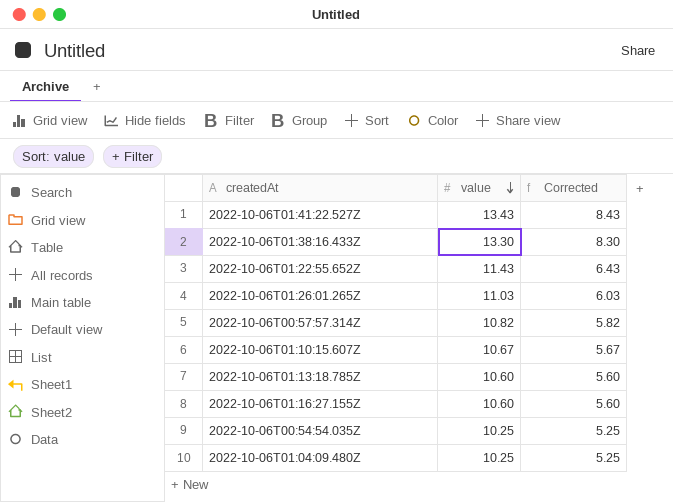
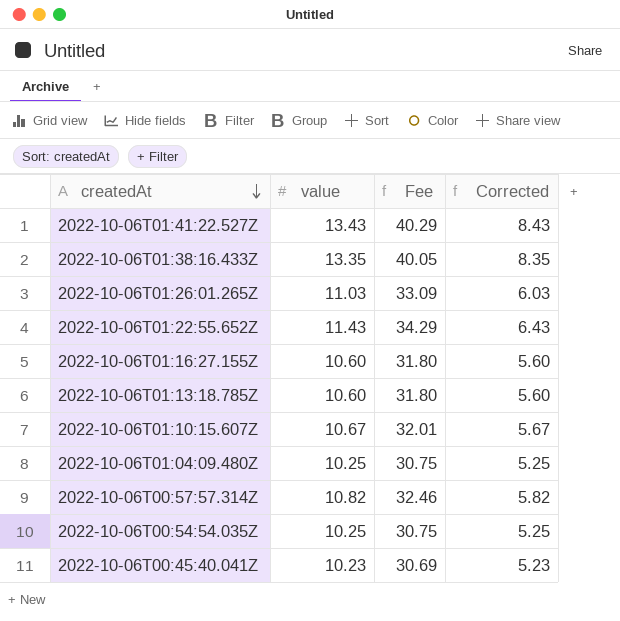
row order: value descending -> createdAt descending
column Fee | formula: none -> [value] * 3
2022-10-06T01:38:16.433Z | value: 13.30 -> 13.35
2022-10-06T01:38:16.433Z | Corrected: 8.30 -> 8.35
row 2022-10-06T00:45:40.041Z: none -> 10.23 | 30.69 | 5.23

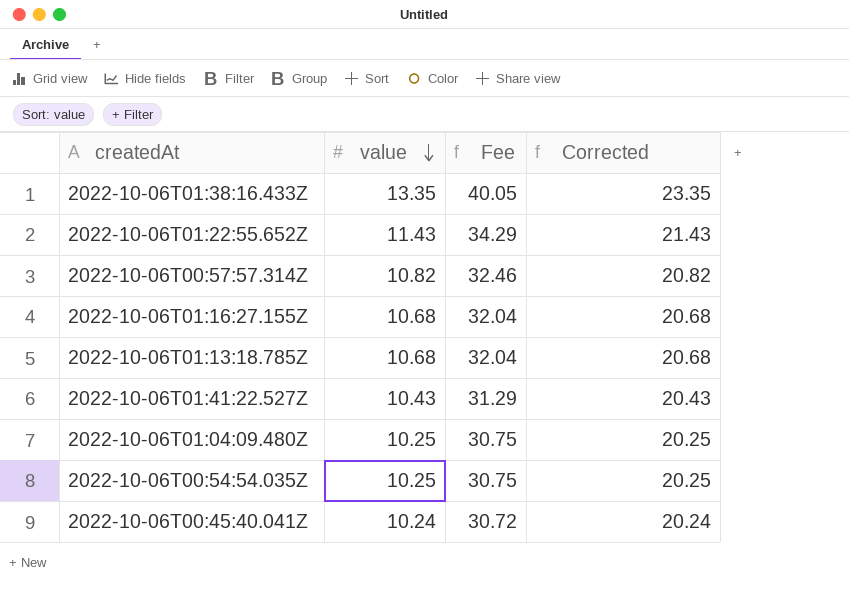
row order: createdAt descending -> value descending
column Corrected | formula: [value] - 5 -> [value] + 10
row 2022-10-06T01:26:01.265Z: 11.03 | 33.09 | 6.03 -> none
row 2022-10-06T01:10:15.607Z: 10.67 | 32.01 | 5.67 -> none
2022-10-06T01:16:27.155Z | value: 10.60 -> 10.68
2022-10-06T01:16:27.155Z | Fee: 31.80 -> 32.04
2022-10-06T01:13:18.785Z | value: 10.60 -> 10.68
2022-10-06T01:13:18.785Z | Fee: 31.80 -> 32.04
2022-10-06T01:41:22.527Z | value: 13.43 -> 10.43
2022-10-06T01:41:22.527Z | Fee: 40.29 -> 31.29
2022-10-06T00:45:40.041Z | value: 10.23 -> 10.24
2022-10-06T00:45:40.041Z | Fee: 30.69 -> 30.72

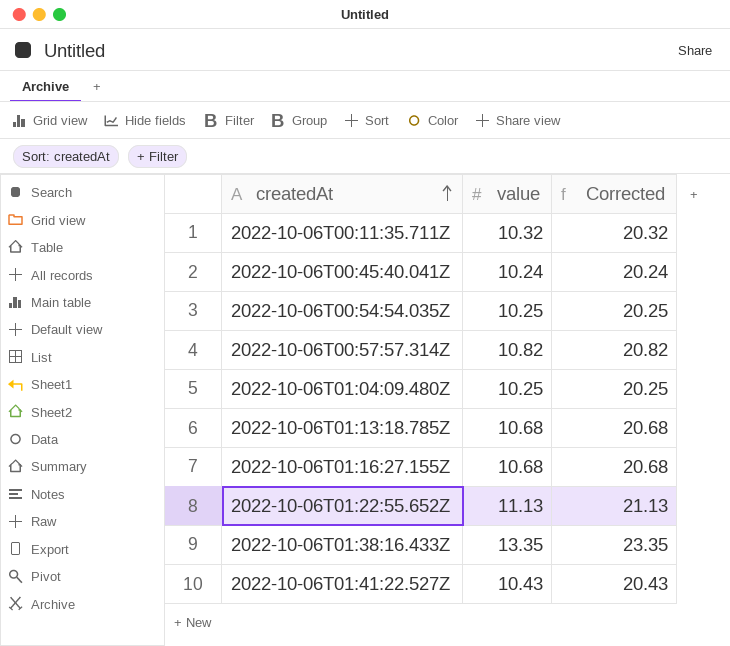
row order: value descending -> createdAt ascending
column Fee | formula: [value] * 3 -> none
row 2022-10-06T00:11:35.711Z: none -> 10.32 | 20.32
2022-10-06T01:22:55.652Z | value: 11.43 -> 11.13
2022-10-06T01:22:55.652Z | Corrected: 21.43 -> 21.13

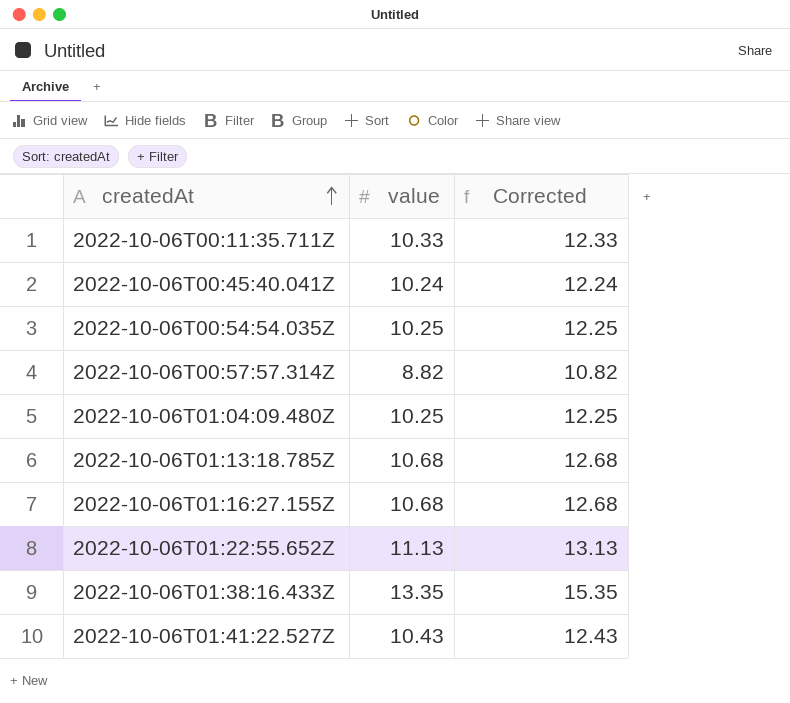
column Corrected | formula: [value] + 10 -> [value] + 2
2022-10-06T00:11:35.711Z | value: 10.32 -> 10.33
2022-10-06T00:57:57.314Z | value: 10.82 -> 8.82

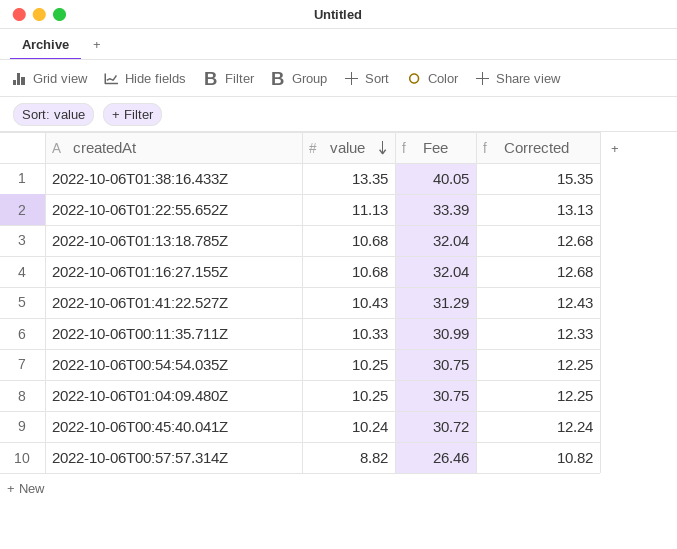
row order: createdAt ascending -> value descending
column Fee | formula: none -> [value] * 3

